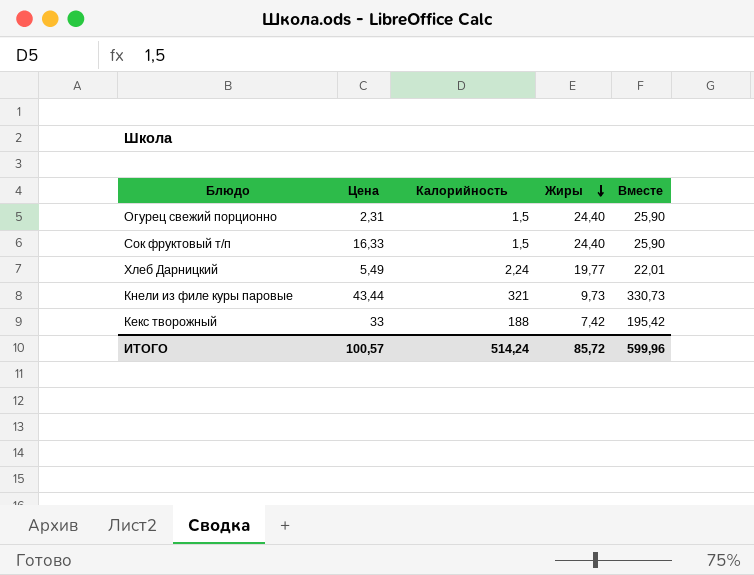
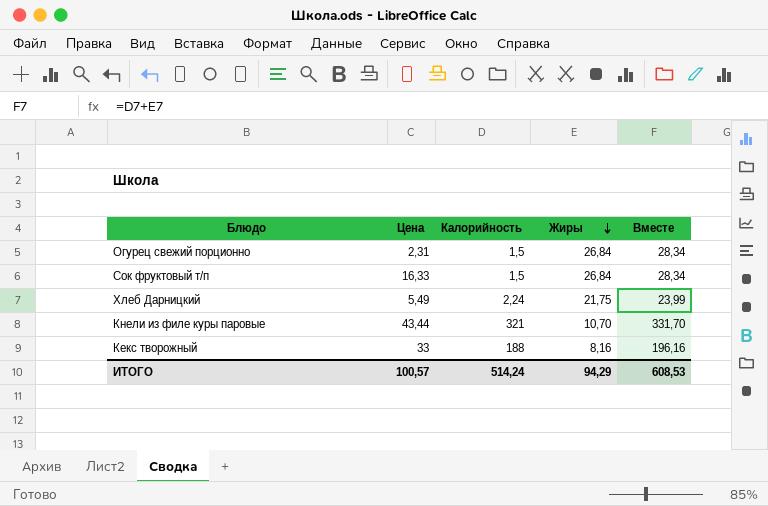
Огурец свежий порционно | Жиры: 24,40 -> 26,84
Огурец свежий порционно | Вместе: 25,90 -> 28,34
Сок фруктовый т/п | Жиры: 24,40 -> 26,84
Сок фруктовый т/п | Вместе: 25,90 -> 28,34
Хлеб Дарницкий | Жиры: 19,77 -> 21,75
Хлеб Дарницкий | Вместе: 22,01 -> 23,99
Кнели из филе куры паровые | Жиры: 9,73 -> 10,70
Кнели из филе куры паровые | Вместе: 330,73 -> 331,70
Кекс творожный | Жиры: 7,42 -> 8,16
Кекс творожный | Вместе: 195,42 -> 196,16
ИТОГО | Жиры: 85,72 -> 94,29
ИТОГО | Вместе: 599,96 -> 608,53

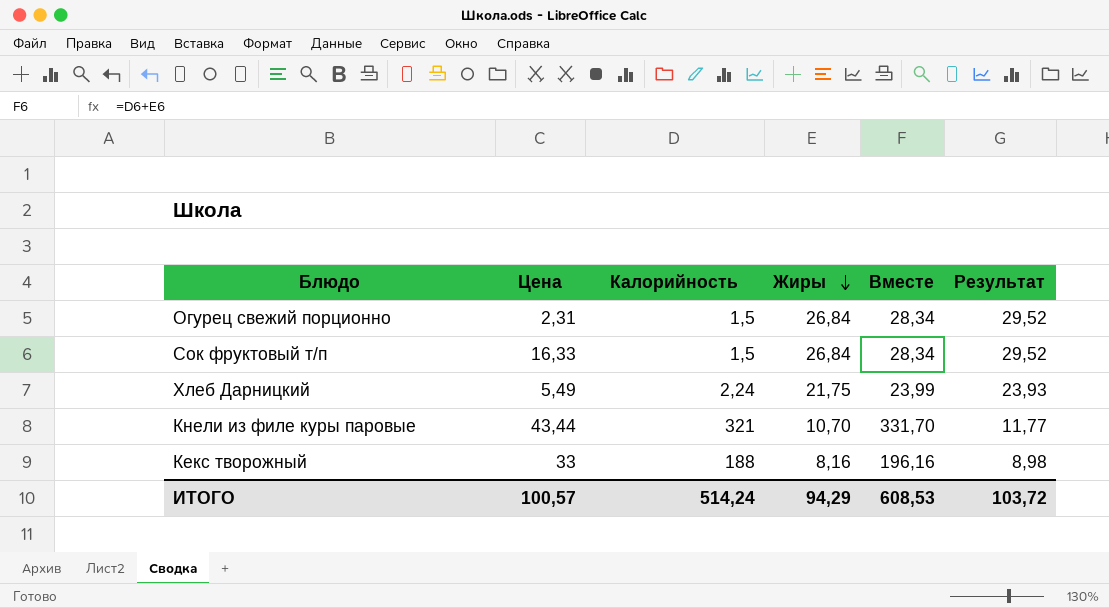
column Результат | formula: none -> [Жиры] * 1,1

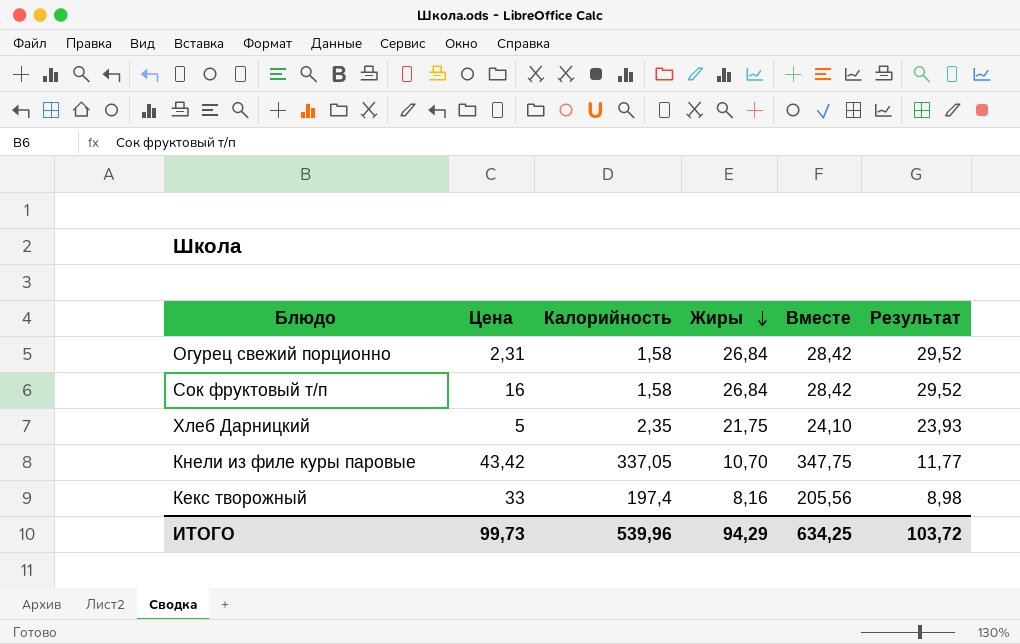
Огурец свежий порционно | Калорийность: 1,5 -> 1,58
Огурец свежий порционно | Вместе: 28,34 -> 28,42
Сок фруктовый т/п | Цена: 16,33 -> 16
Сок фруктовый т/п | Калорийность: 1,5 -> 1,58
Сок фруктовый т/п | Вместе: 28,34 -> 28,42
Хлеб Дарницкий | Цена: 5,49 -> 5
Хлеб Дарницкий | Калорийность: 2,24 -> 2,35
Хлеб Дарницкий | Вместе: 23,99 -> 24,10
Кнели из филе куры паровые | Цена: 43,44 -> 43,42
Кнели из филе куры паровые | Калорийность: 321 -> 337,05
Кнели из филе куры паровые | Вместе: 331,70 -> 347,75
Кекс творожный | Калорийность: 188 -> 197,4
Кекс творожный | Вместе: 196,16 -> 205,56
ИТОГО | Цена: 100,57 -> 99,73
ИТОГО | Калорийность: 514,24 -> 539,96
ИТОГО | Вместе: 608,53 -> 634,25

